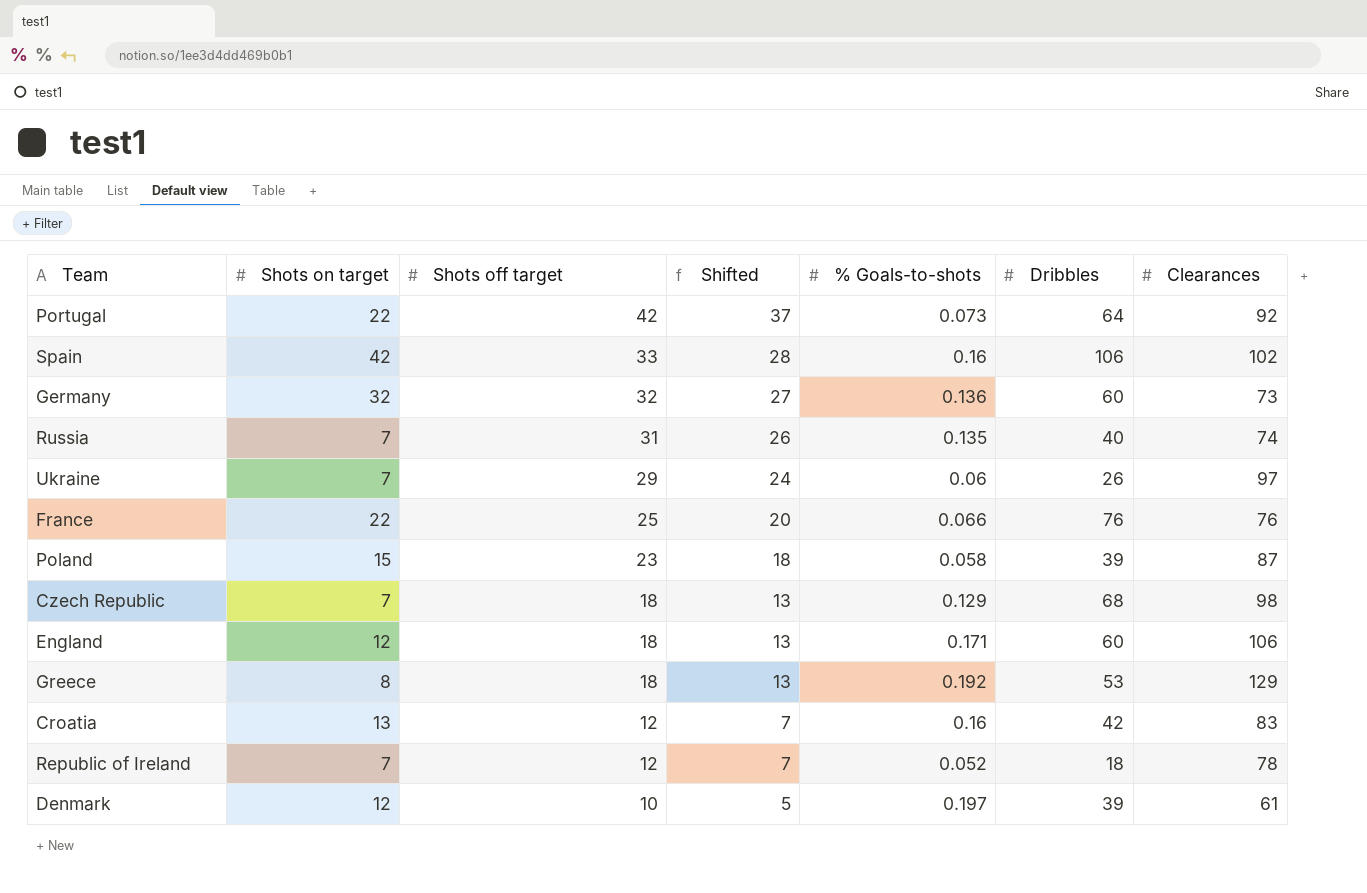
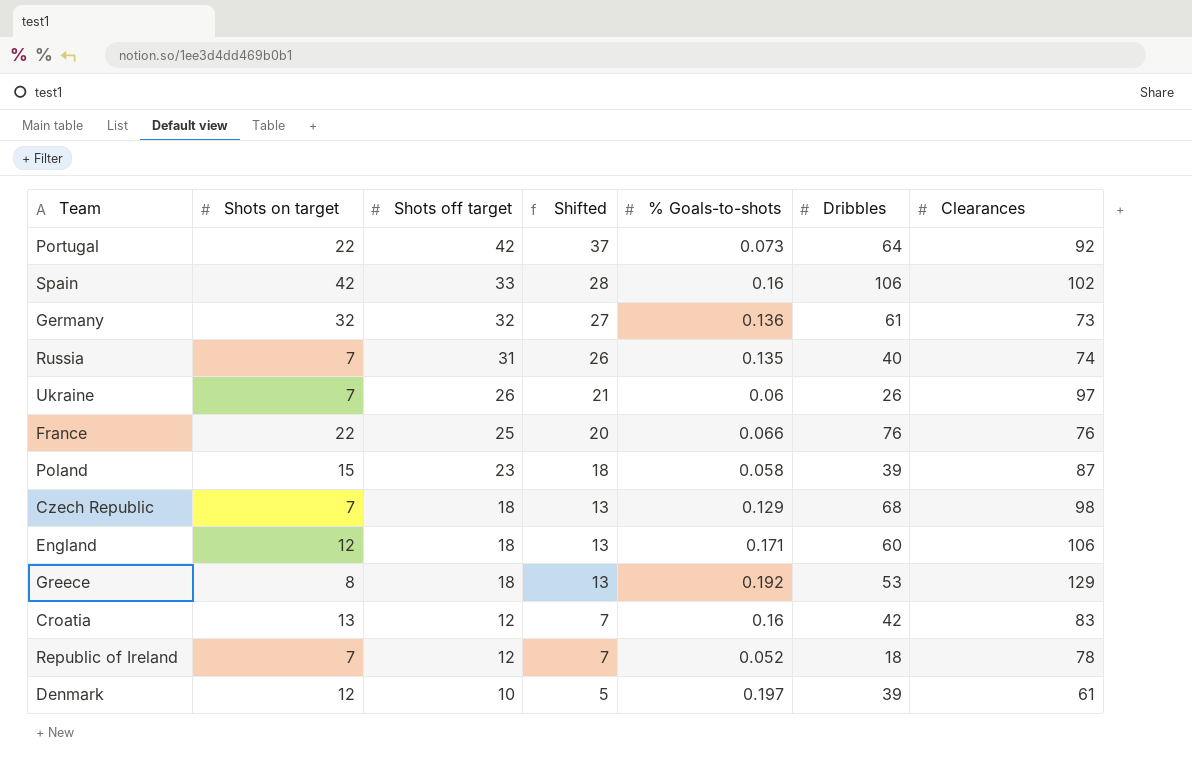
Germany | Dribbles: 60 -> 61
Ukraine | Shots off target: 29 -> 26
Ukraine | Shifted: 24 -> 21

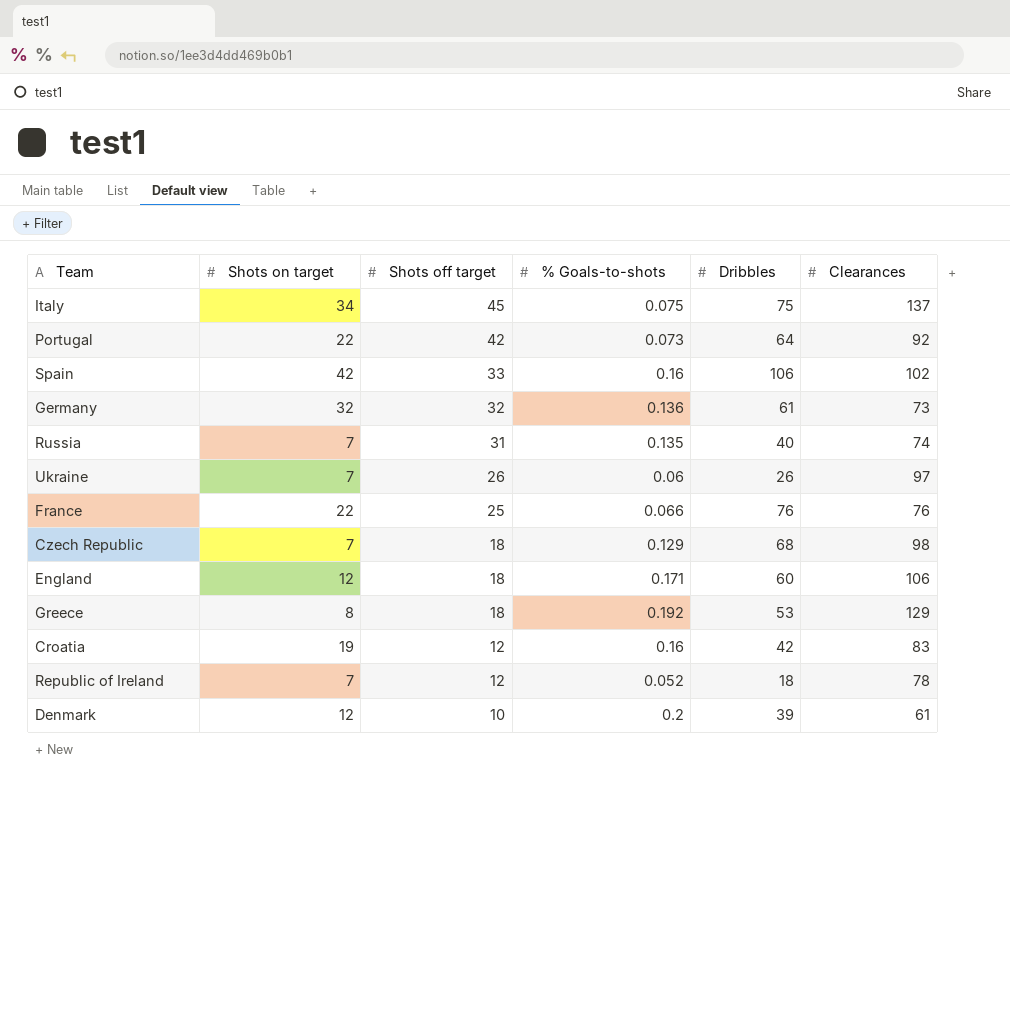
column Shifted | formula: [Shots off target] - 5 -> none
row Poland: 15 | 23 | 18 | 0.058 | 39 | 87 -> none
row Italy: none -> 34 | 45 | 0.075 | 75 | 137
Croatia | Shots on target: 13 -> 19
Denmark | % Goals-to-shots: 0.197 -> 0.2

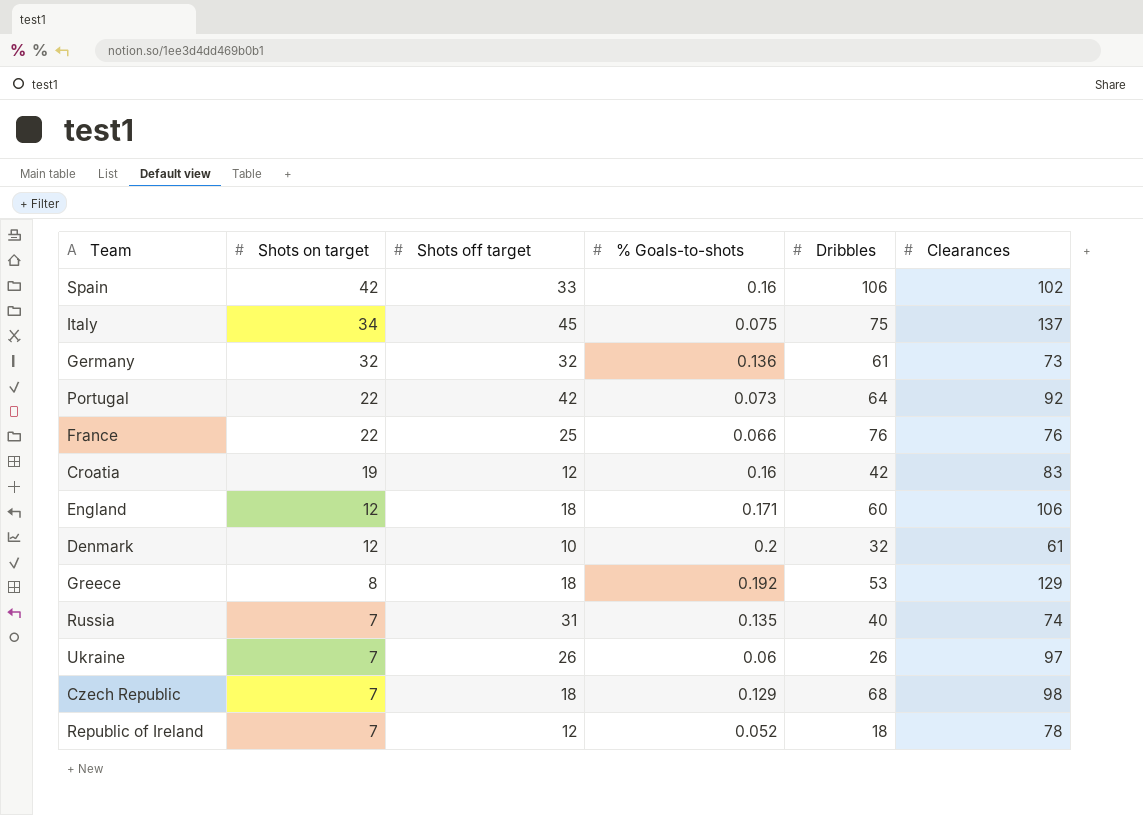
row order: Shots off target descending -> Shots on target descending
Denmark | Dribbles: 39 -> 32

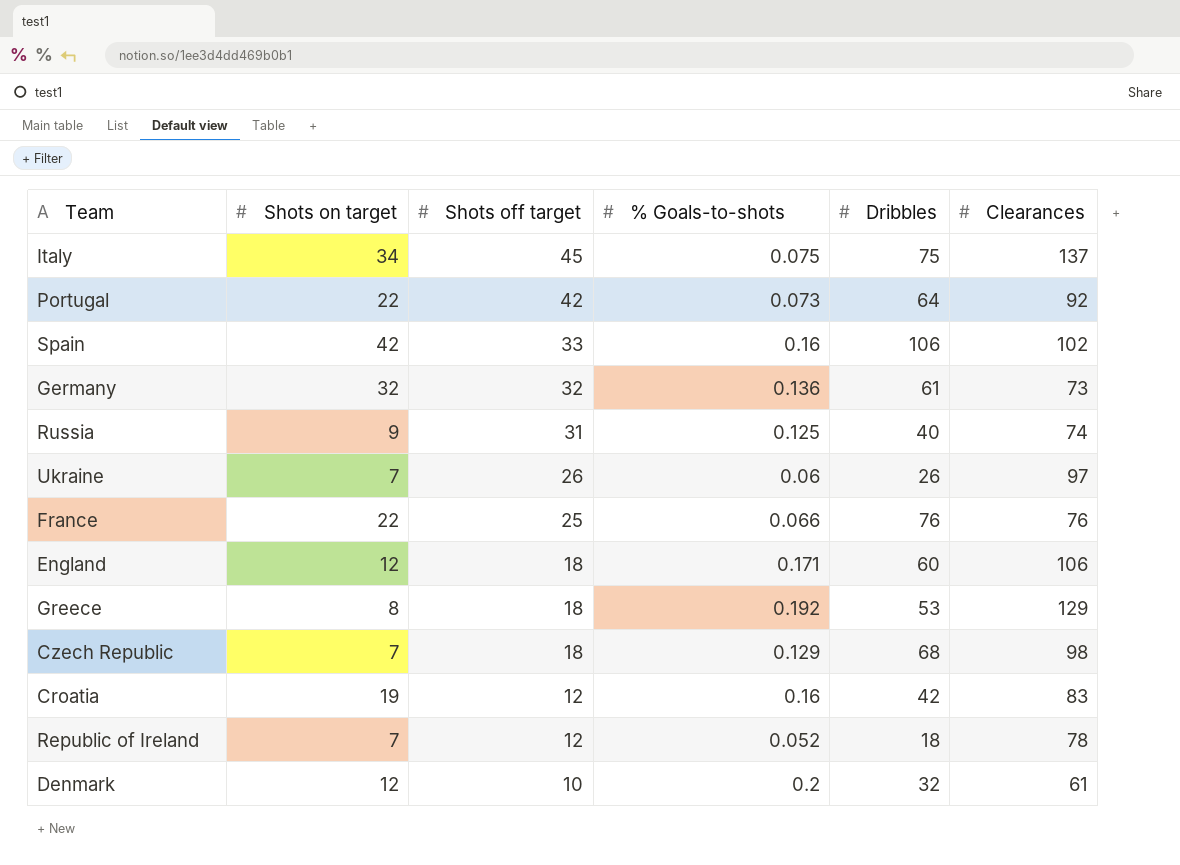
row order: Shots on target descending -> Shots off target descending
Russia | Shots on target: 7 -> 9
Russia | % Goals-to-shots: 0.135 -> 0.125

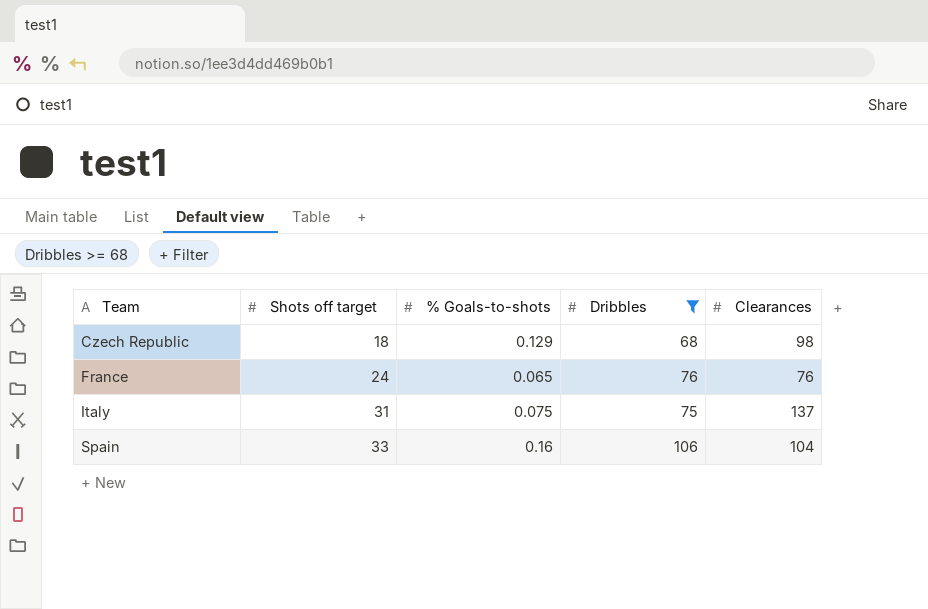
filter: none -> Dribbles >= 68
row order: Shots off target descending -> Team ascending
column Shots on target | position: 2 -> none
France | Shots off target: 25 -> 24
France | % Goals-to-shots: 0.066 -> 0.065
Italy | Shots off target: 45 -> 31
Spain | Clearances: 102 -> 104

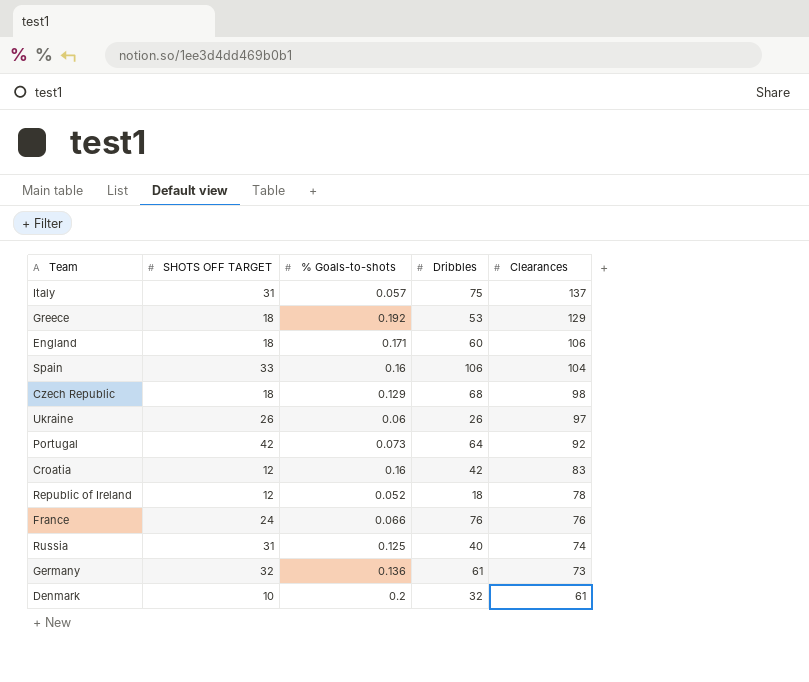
filter: Dribbles >= 68 -> none
row order: Team ascending -> Clearances descending
column name: Shots off target -> SHOTS OFF TARGET
Italy | % Goals-to-shots: 0.075 -> 0.057
France | % Goals-to-shots: 0.065 -> 0.066

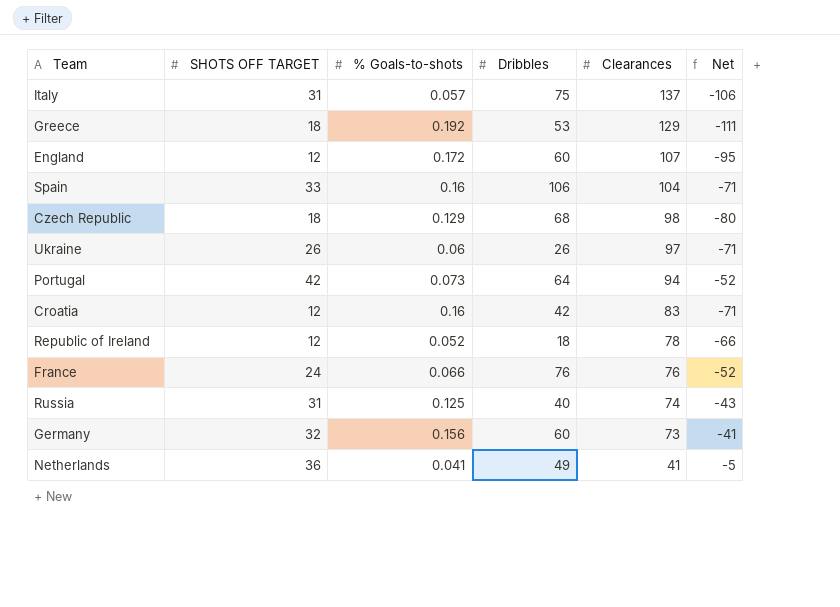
column Net | formula: none -> [SHOTS OFF TARGET] - [Clearances]
row Denmark: 10 | 0.2 | 32 | 61 -> none
England | SHOTS OFF TARGET: 18 -> 12
England | % Goals-to-shots: 0.171 -> 0.172
England | Clearances: 106 -> 107
Portugal | Clearances: 92 -> 94
Germany | % Goals-to-shots: 0.136 -> 0.156
Germany | Dribbles: 61 -> 60
row Netherlands: none -> 36 | 0.041 | 49 | 41 | -5

